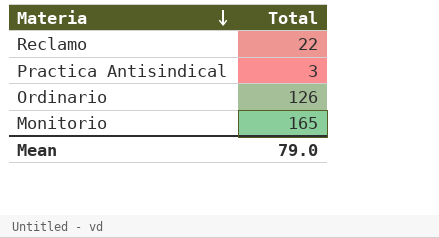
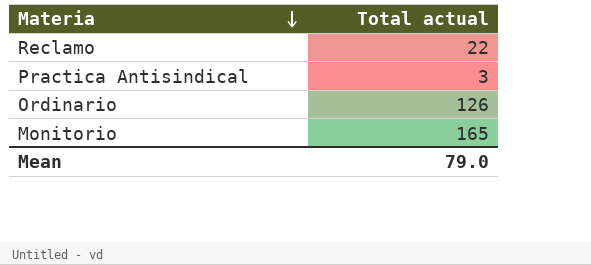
column name: Total -> Total actual

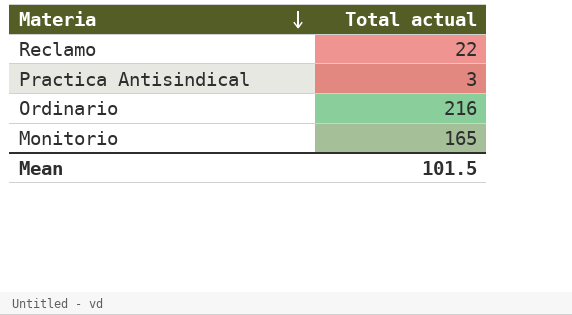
Ordinario | Total actual: 126 -> 216
Mean | Total actual: 79.0 -> 101.5

